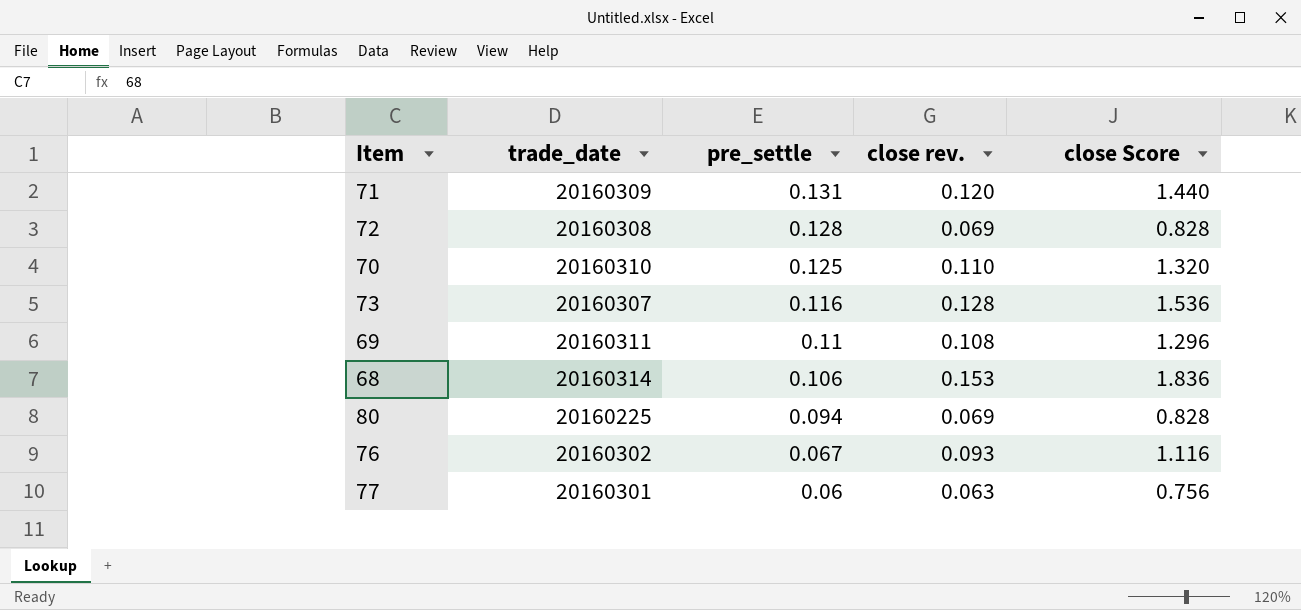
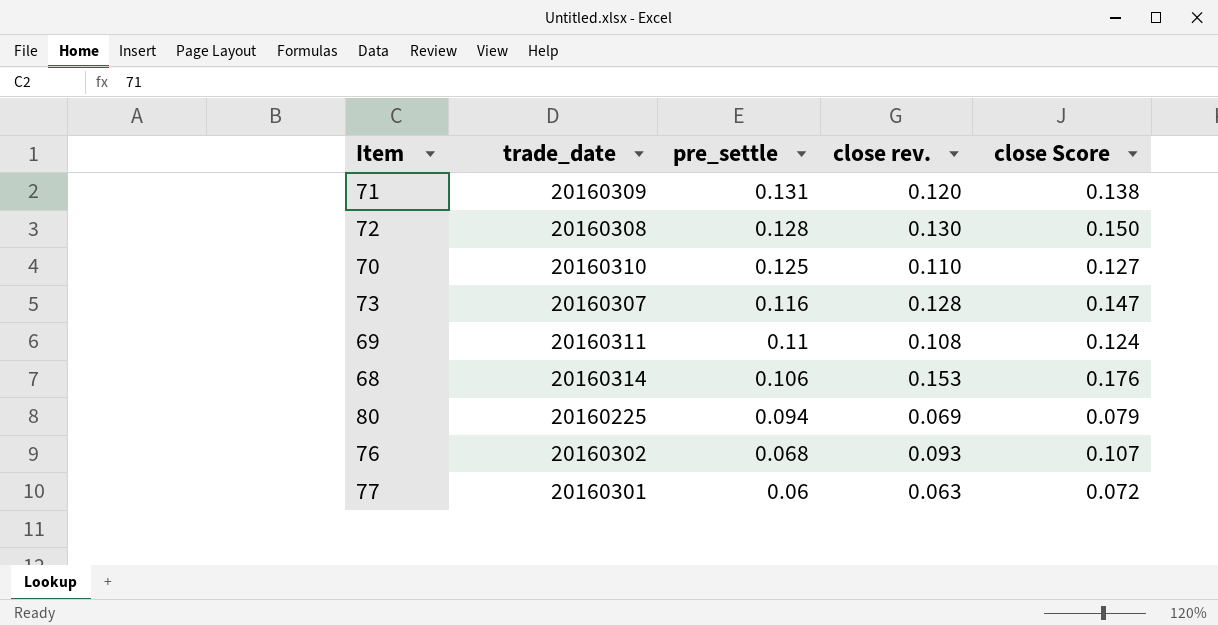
column close Score | formula: [close rev.] * 12 -> [close rev.] * 1.15
72 | close rev.: 0.069 -> 0.130
76 | pre_settle: 0.067 -> 0.068

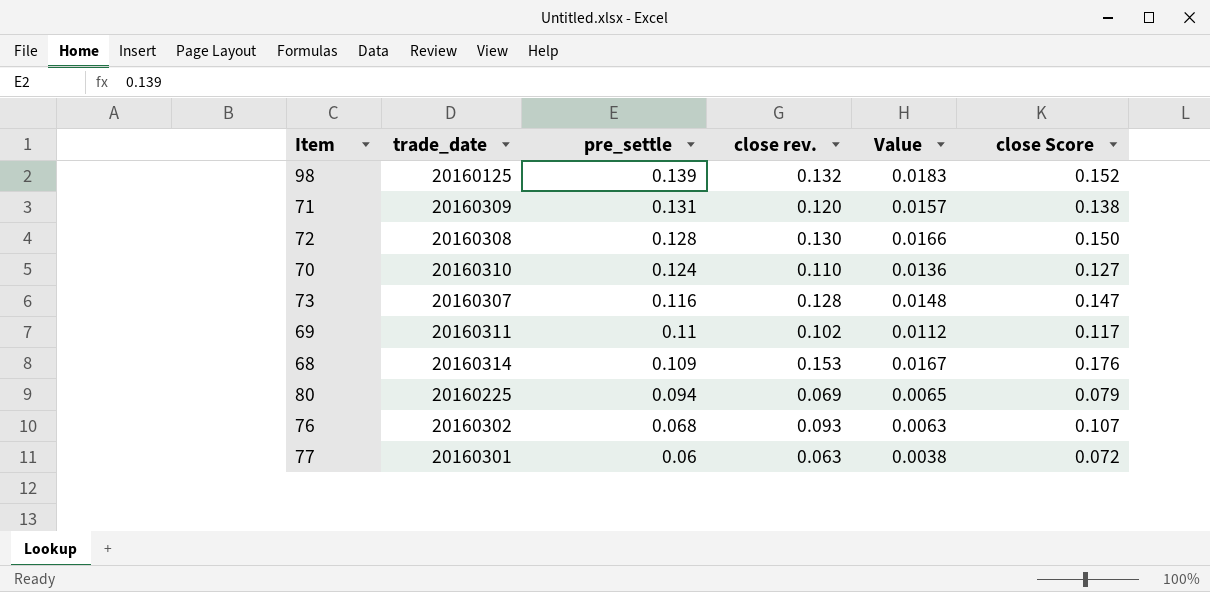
column Value | formula: none -> [pre_settle] * [close rev.]
row 98: none -> 20160125 | 0.139 | 0.132 | 0.0183 | 0.152
70 | pre_settle: 0.125 -> 0.124
69 | close rev.: 0.108 -> 0.102
69 | close Score: 0.124 -> 0.117
68 | pre_settle: 0.106 -> 0.109

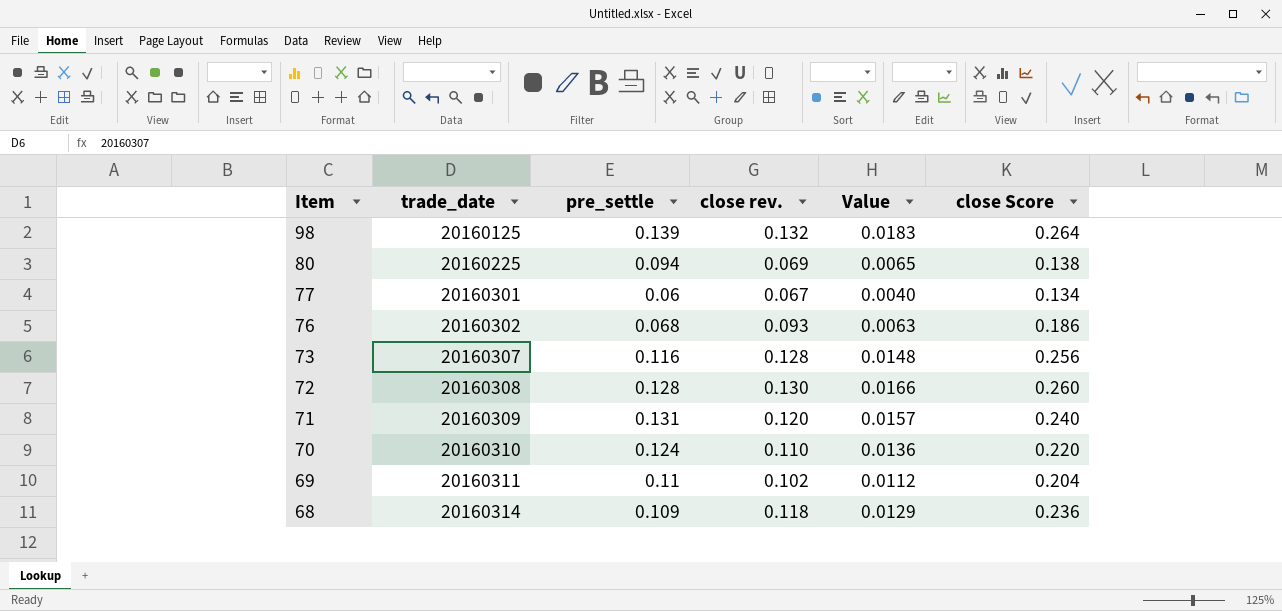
row order: pre_settle descending -> Item descending
column close Score | formula: [close rev.] * 1.15 -> [close rev.] * 2
77 | close rev.: 0.063 -> 0.067
77 | Value: 0.0038 -> 0.0040
68 | close rev.: 0.153 -> 0.118
68 | Value: 0.0167 -> 0.0129

